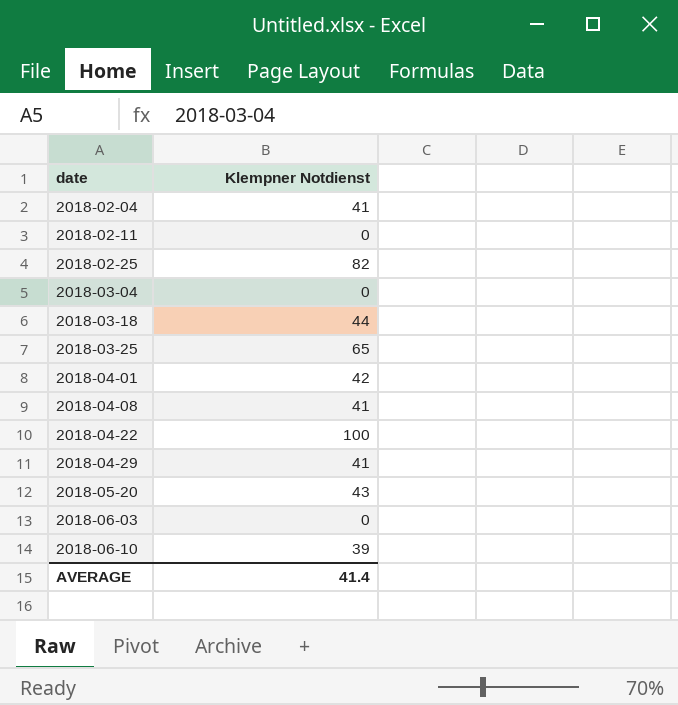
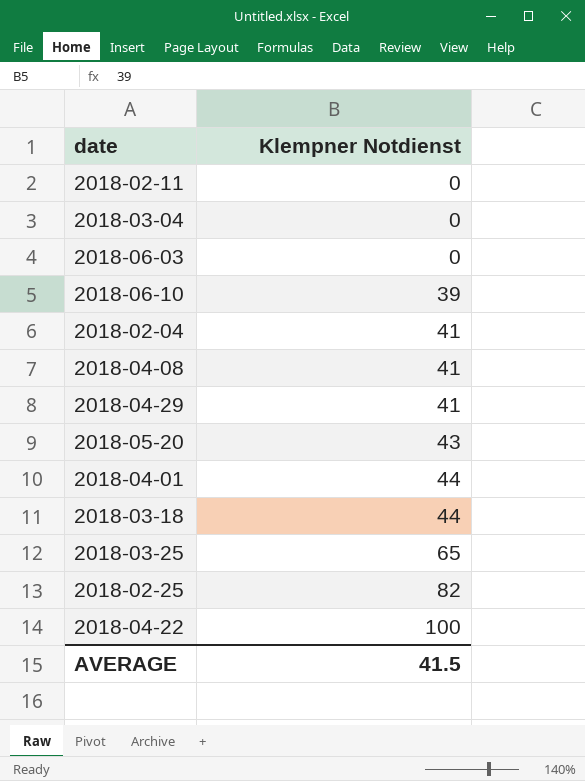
row order: date ascending -> Klempner Notdienst ascending
2018-04-01 | Klempner Notdienst: 42 -> 44
AVERAGE | Klempner Notdienst: 41.4 -> 41.5

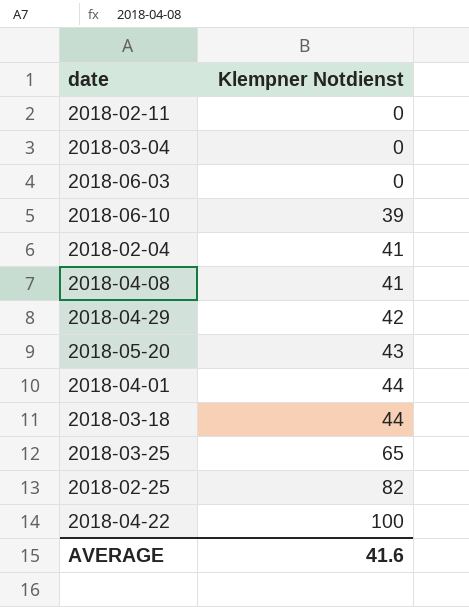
2018-04-29 | Klempner Notdienst: 41 -> 42
AVERAGE | Klempner Notdienst: 41.5 -> 41.6

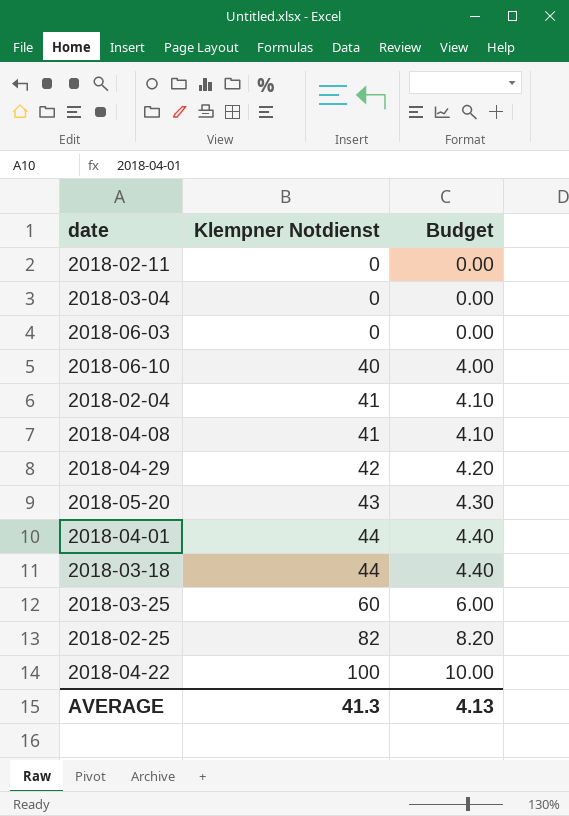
column Budget | formula: none -> [Klempner Notdienst] * 0.1
2018-06-10 | Klempner Notdienst: 39 -> 40
2018-03-25 | Klempner Notdienst: 65 -> 60
AVERAGE | Klempner Notdienst: 41.6 -> 41.3

